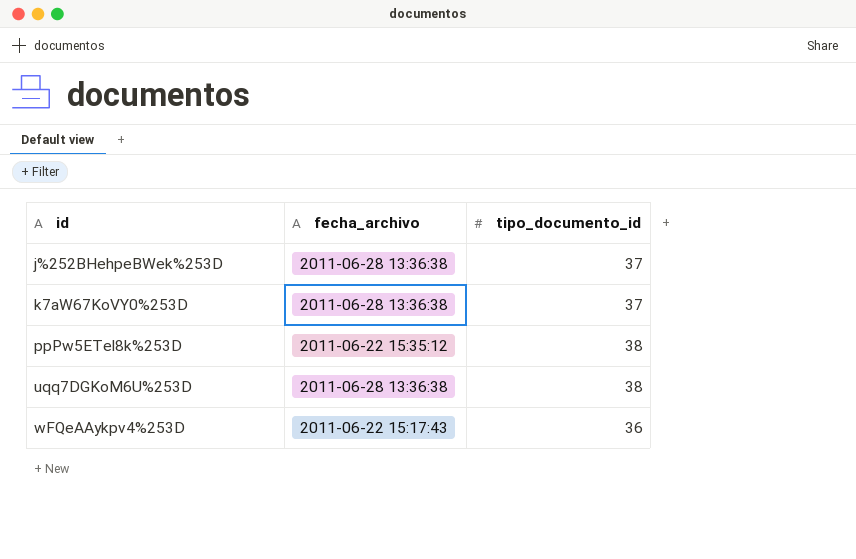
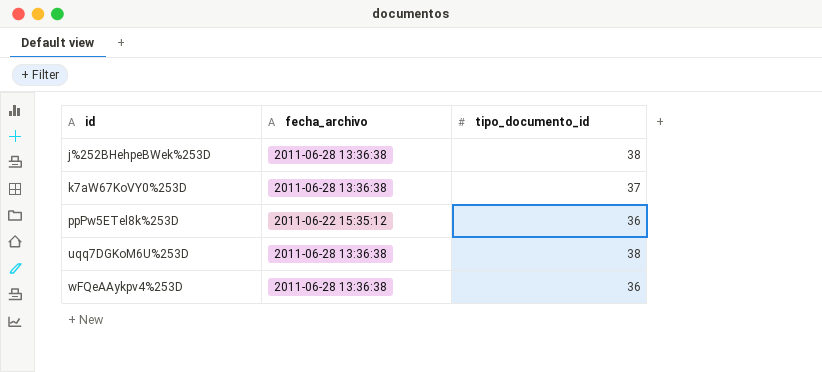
j%252BHehpeBWek%253D | tipo_documento_id: 37 -> 38
ppPw5ETel8k%253D | tipo_documento_id: 38 -> 36
wFQeAAykpv4%253D | fecha_archivo: 2011-06-22 15:17:43 -> 2011-06-28 13:36:38

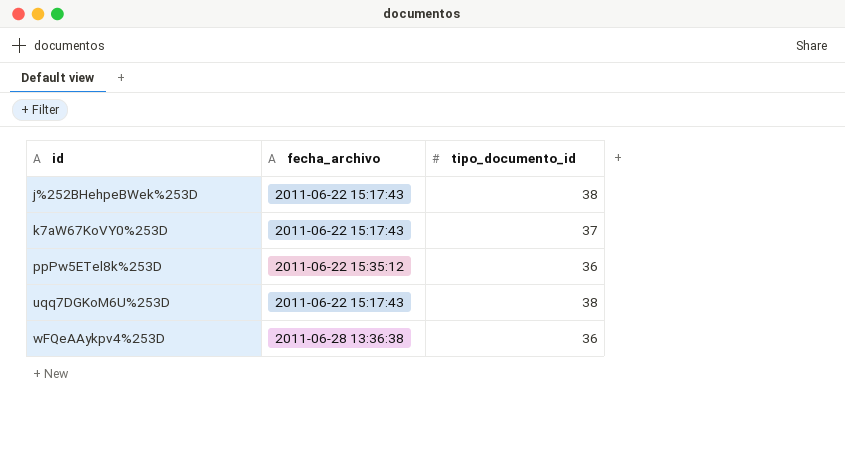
j%252BHehpeBWek%253D | fecha_archivo: 2011-06-28 13:36:38 -> 2011-06-22 15:17:43
k7aW67KoVY0%253D | fecha_archivo: 2011-06-28 13:36:38 -> 2011-06-22 15:17:43
uqq7DGKoM6U%253D | fecha_archivo: 2011-06-28 13:36:38 -> 2011-06-22 15:17:43

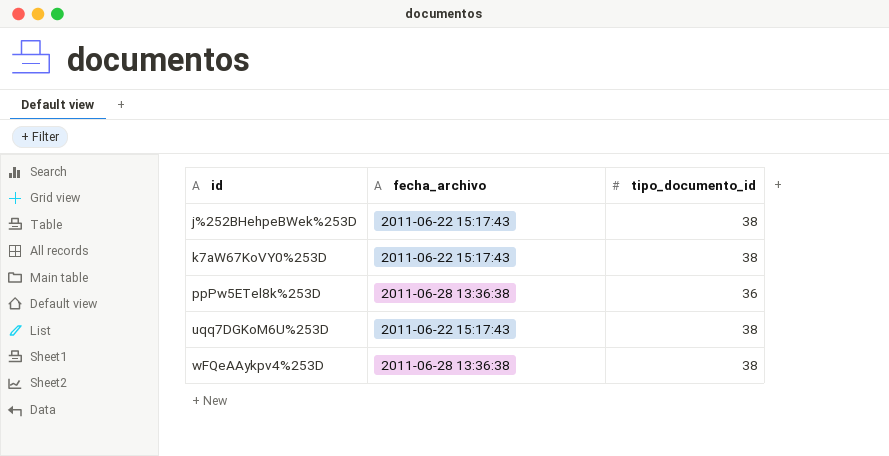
k7aW67KoVY0%253D | tipo_documento_id: 37 -> 38
ppPw5ETel8k%253D | fecha_archivo: 2011-06-22 15:35:12 -> 2011-06-28 13:36:38
wFQeAAykpv4%253D | tipo_documento_id: 36 -> 38

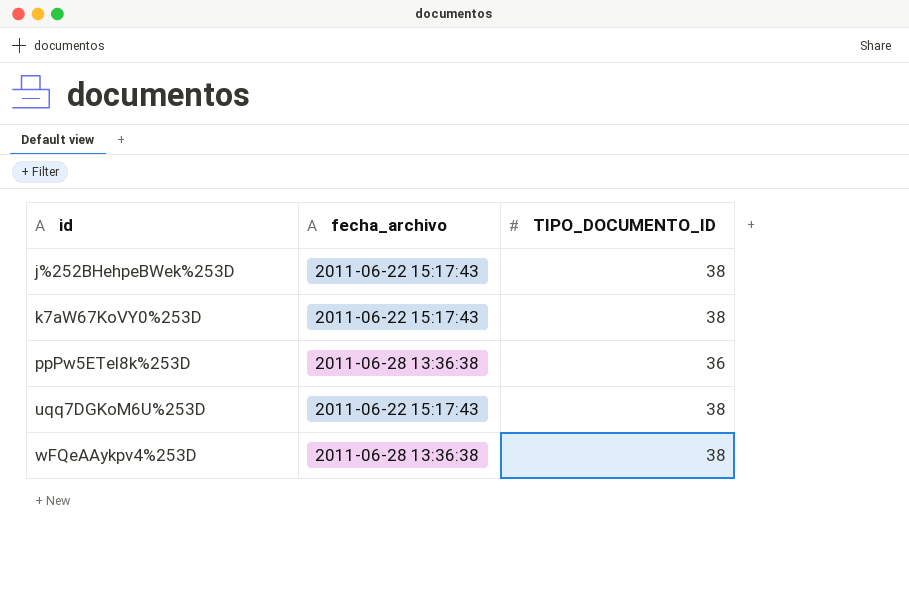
column name: tipo_documento_id -> TIPO_DOCUMENTO_ID

